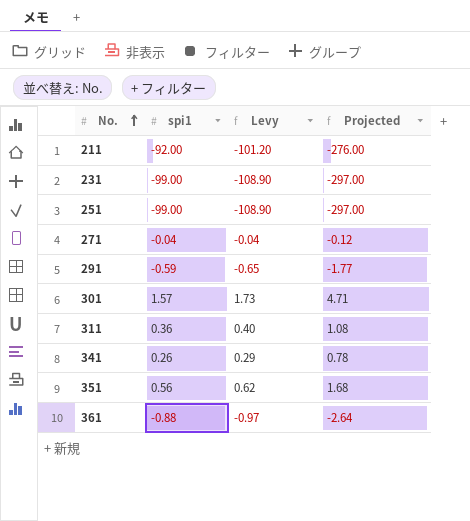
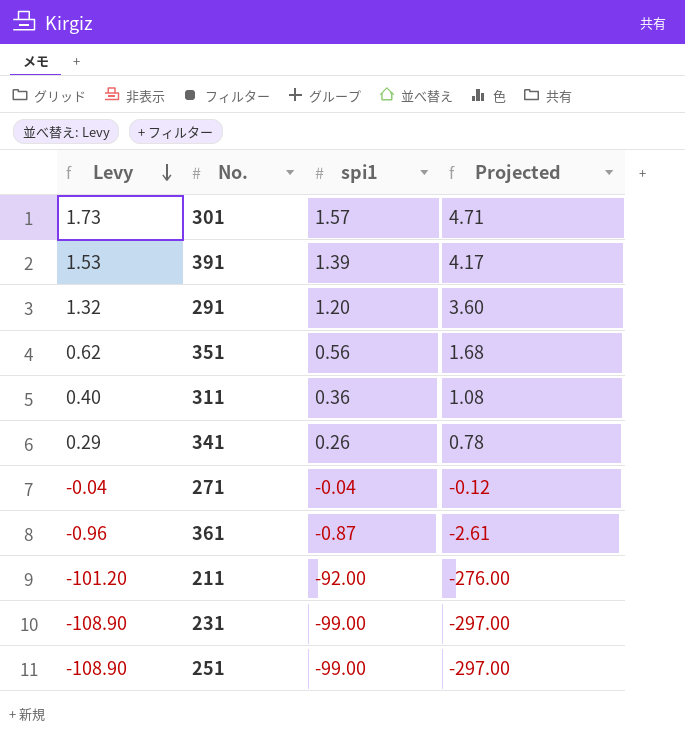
row order: No. ascending -> Levy descending
column Levy | position: 3 -> 1
row 391: none -> 1.53 | 1.39 | 4.17
291 | Levy: -0.65 -> 1.32
291 | spi1: -0.59 -> 1.20
291 | Projected: -1.77 -> 3.60
361 | Levy: -0.97 -> -0.96
361 | spi1: -0.88 -> -0.87
361 | Projected: -2.64 -> -2.61

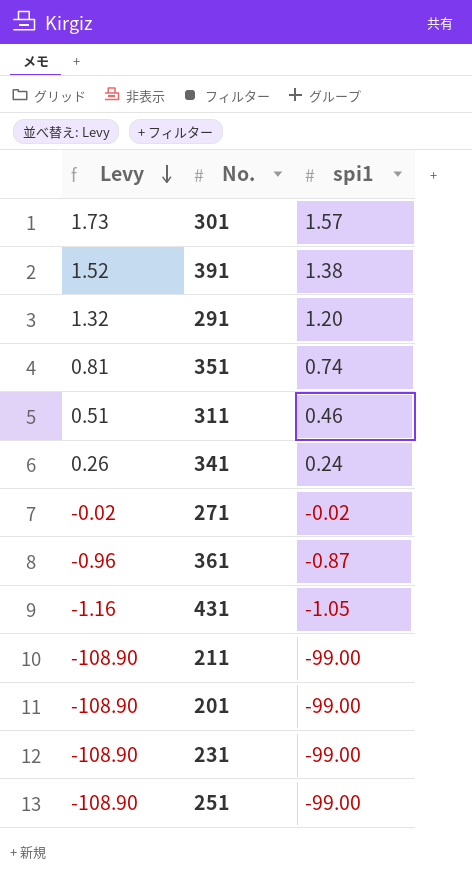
column Projected | formula: [spi1] * 3 -> none
391 | Levy: 1.53 -> 1.52
391 | spi1: 1.39 -> 1.38
351 | Levy: 0.62 -> 0.81
351 | spi1: 0.56 -> 0.74
311 | Levy: 0.40 -> 0.51
311 | spi1: 0.36 -> 0.46
341 | Levy: 0.29 -> 0.26
341 | spi1: 0.26 -> 0.24
271 | Levy: -0.04 -> -0.02
271 | spi1: -0.04 -> -0.02
row 431: none -> -1.16 | -1.05
211 | Levy: -101.20 -> -108.90
211 | spi1: -92.00 -> -99.00
row 201: none -> -108.90 | -99.00

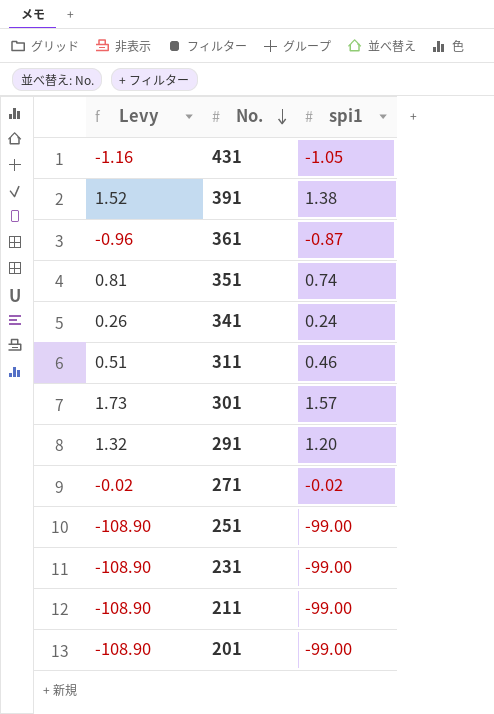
row order: Levy descending -> No. descending

